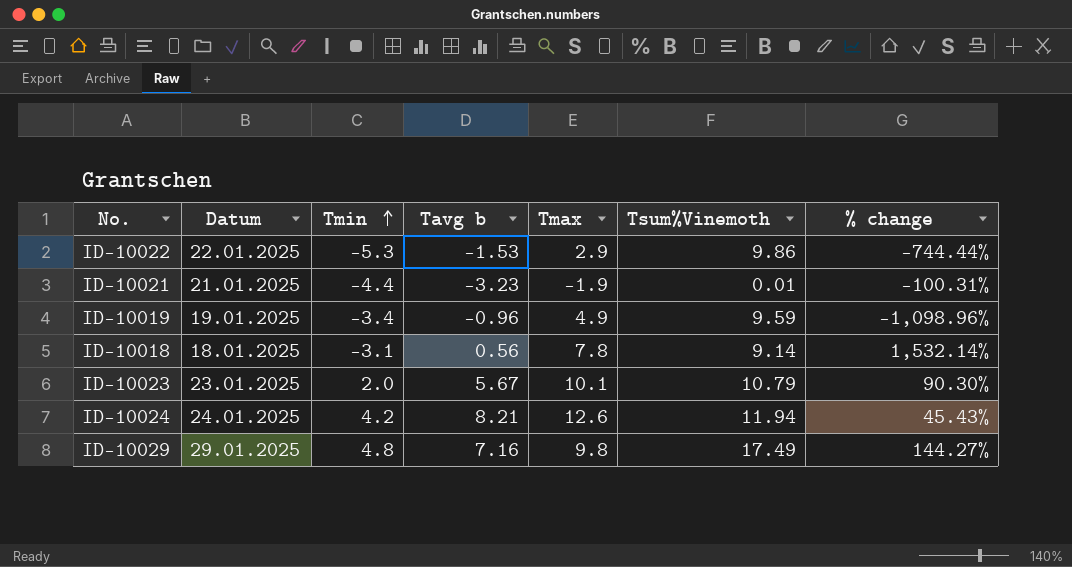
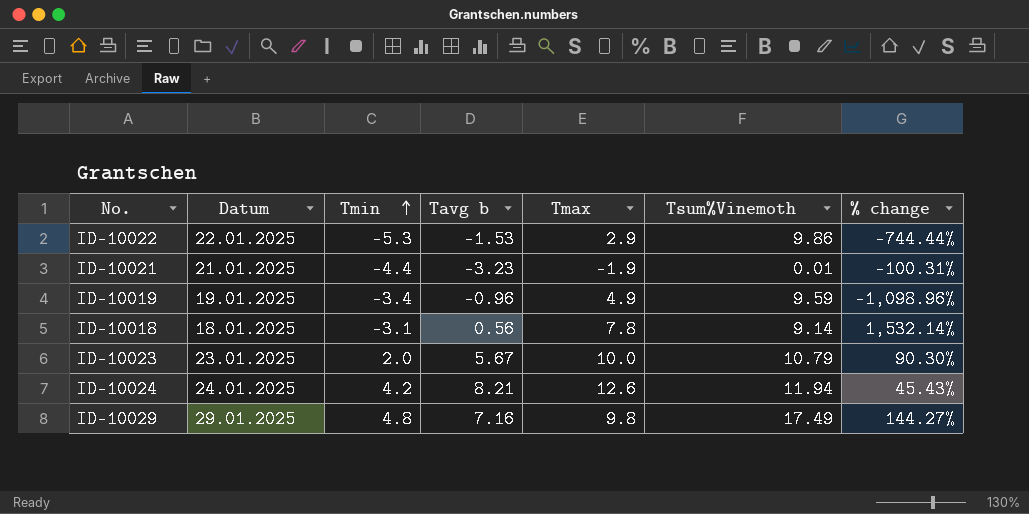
ID-10023 | Tmax: 10.1 -> 10.0

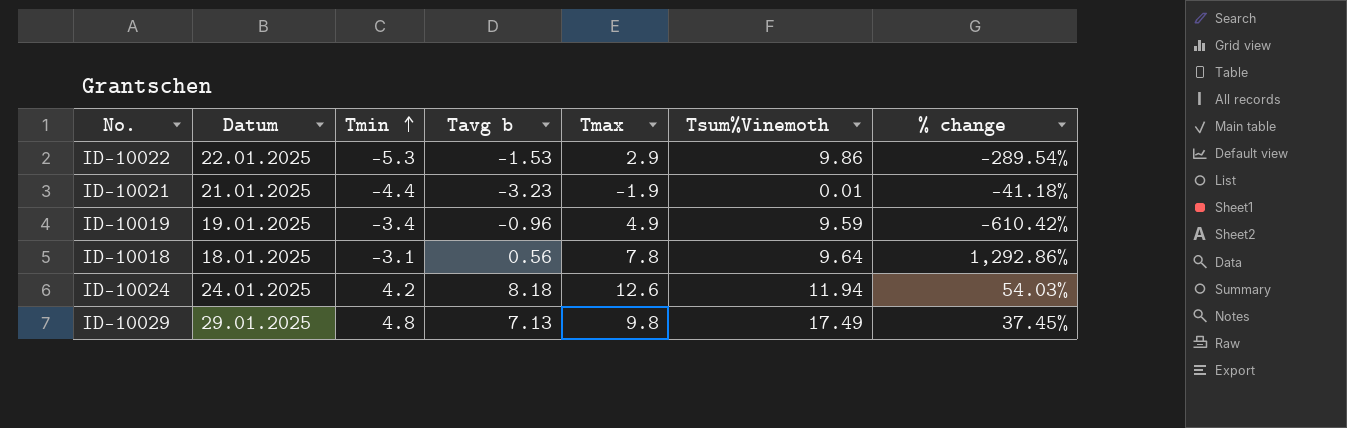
column % change | formula: ([Tsum%Vinemoth] - [Tavg b]) / [Tavg b] -> ([Tmax] - [Tavg b]) / [Tavg b]
row ID-10023: 23.01.2025 | 2.0 | 5.67 | 10.0 | 10.79 | 90.30% -> none
ID-10018 | Tsum%Vinemoth: 9.14 -> 9.64
ID-10024 | Tavg b: 8.21 -> 8.18
ID-10029 | Tavg b: 7.16 -> 7.13

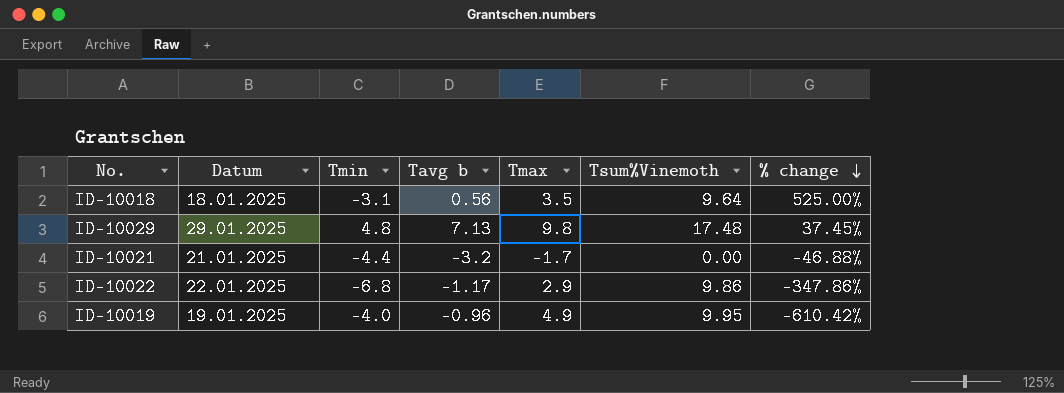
row order: Tmin ascending -> % change descending
row ID-10024: 24.01.2025 | 4.2 | 8.18 | 12.6 | 11.94 | 54.03% -> none
ID-10018 | Tmax: 7.8 -> 3.5
ID-10018 | % change: 1,292.86% -> 525.00%
ID-10029 | Tsum%Vinemoth: 17.49 -> 17.48
ID-10021 | Tavg b: -3.23 -> -3.2
ID-10021 | Tmax: -1.9 -> -1.7
ID-10021 | Tsum%Vinemoth: 0.01 -> 0.00
ID-10021 | % change: -41.18% -> -46.88%
ID-10022 | Tmin: -5.3 -> -6.8
ID-10022 | Tavg b: -1.53 -> -1.17
ID-10022 | % change: -289.54% -> -347.86%
ID-10019 | Tmin: -3.4 -> -4.0
ID-10019 | Tsum%Vinemoth: 9.59 -> 9.95

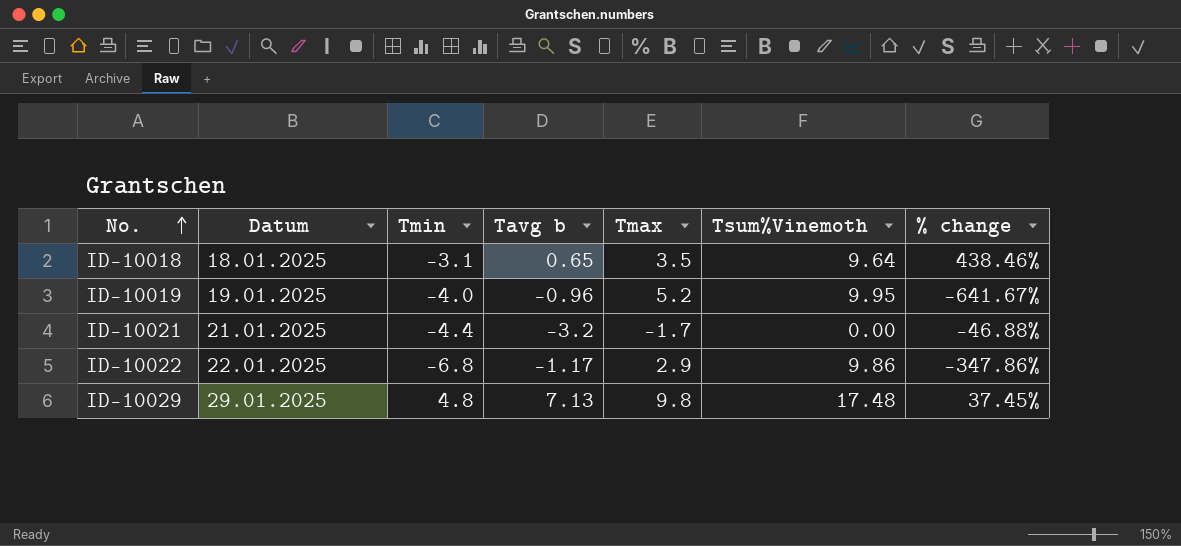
row order: % change descending -> No. ascending
ID-10018 | Tavg b: 0.56 -> 0.65
ID-10018 | % change: 525.00% -> 438.46%
ID-10019 | Tmax: 4.9 -> 5.2
ID-10019 | % change: -610.42% -> -641.67%

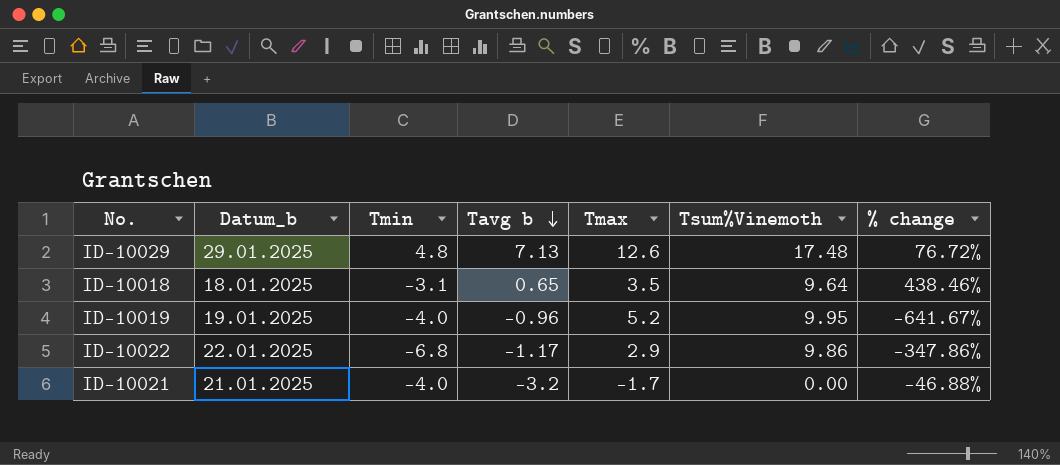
row order: No. ascending -> Tavg b descending
column name: Datum -> Datum_b
ID-10029 | Tmax: 9.8 -> 12.6
ID-10029 | % change: 37.45% -> 76.72%
ID-10021 | Tmin: -4.4 -> -4.0

